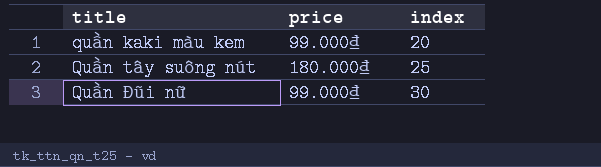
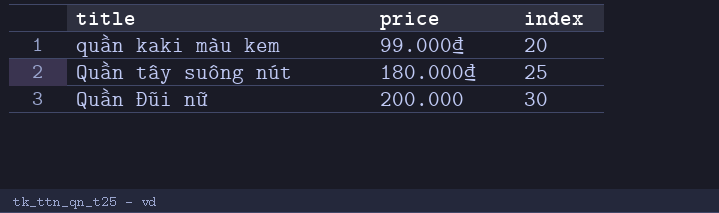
Quần Đũi nữ | price: 99.000₫ -> 200.000

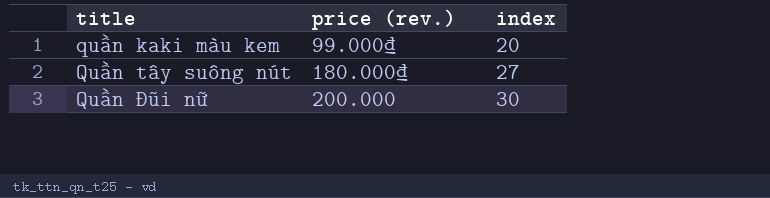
column name: price -> price (rev.)
Quần tây suông nút | index: 25 -> 27

